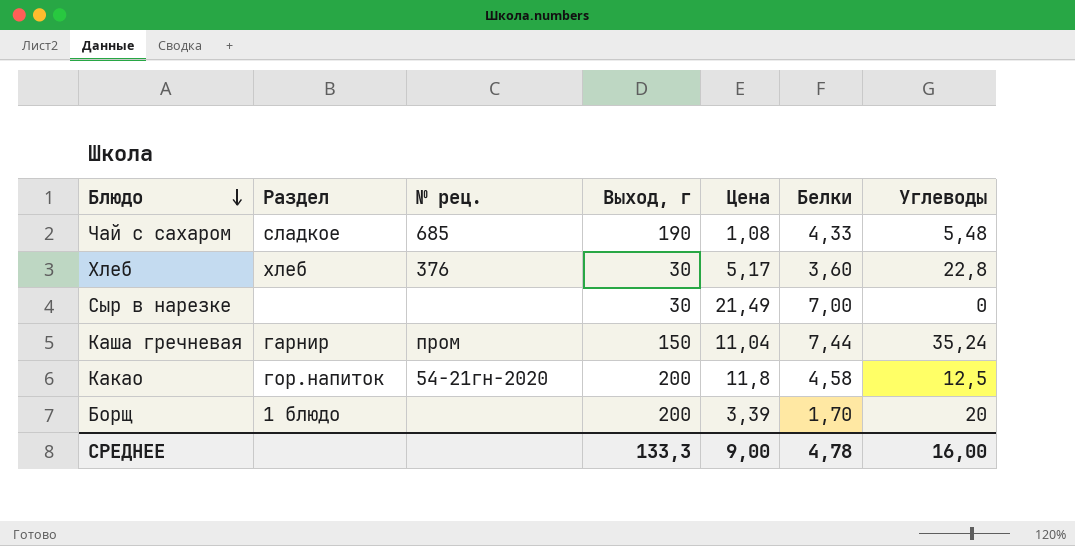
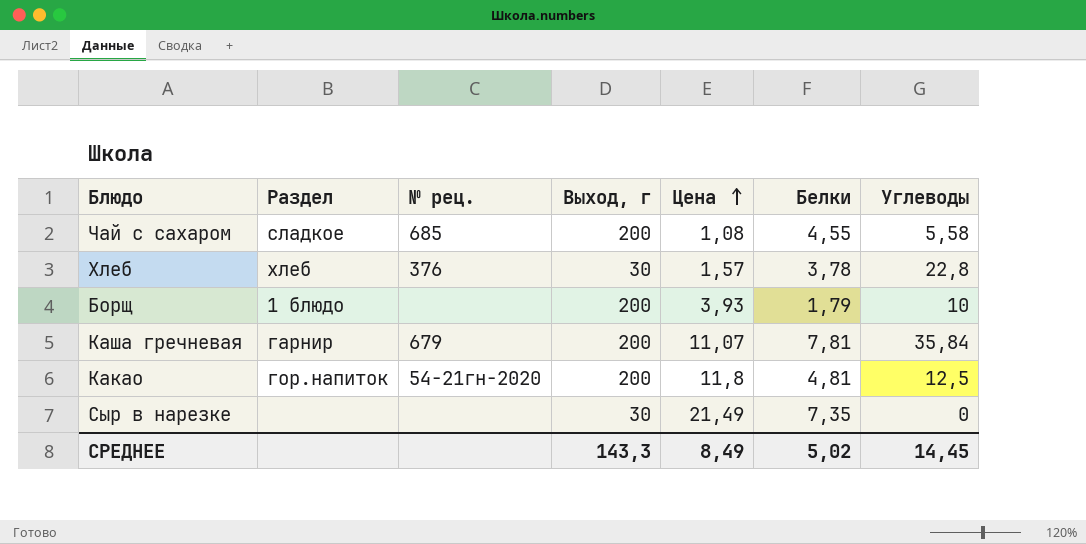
row order: Блюдо descending -> Цена ascending
Чай с сахаром | Выход, г: 190 -> 200
Чай с сахаром | Белки: 4,33 -> 4,55
Чай с сахаром | Углеводы: 5,48 -> 5,58
Хлеб | Цена: 5,17 -> 1,57
Хлеб | Белки: 3,60 -> 3,78
Борщ | Цена: 3,39 -> 3,93
Борщ | Белки: 1,70 -> 1,79
Борщ | Углеводы: 20 -> 10
Каша гречневая | № рец.: пром -> 679
Каша гречневая | Выход, г: 150 -> 200
Каша гречневая | Цена: 11,04 -> 11,07
Каша гречневая | Белки: 7,44 -> 7,81
Каша гречневая | Углеводы: 35,24 -> 35,84
Какао | Белки: 4,58 -> 4,81
Сыр в нарезке | Белки: 7,00 -> 7,35
СРЕДНЕЕ | Выход, г: 133,3 -> 143,3
СРЕДНЕЕ | Цена: 9,00 -> 8,49
СРЕДНЕЕ | Белки: 4,78 -> 5,02
СРЕДНЕЕ | Углеводы: 16,00 -> 14,45

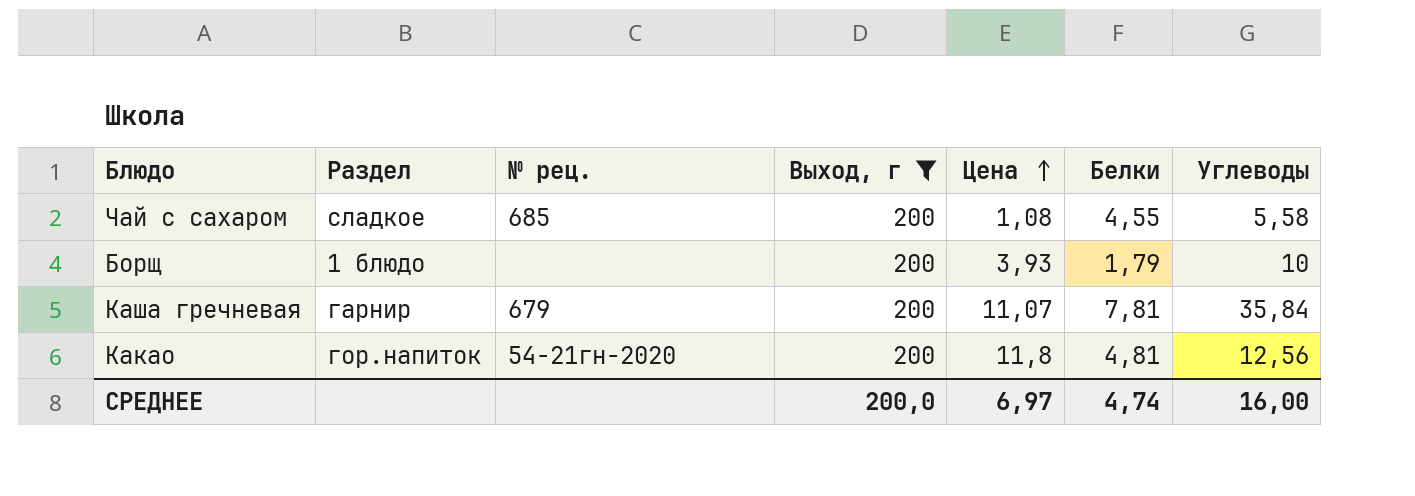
filter: none -> Выход, г = 200
Какао | Углеводы: 12,5 -> 12,56
СРЕДНЕЕ | Выход, г: 143,3 -> 200,0
СРЕДНЕЕ | Цена: 8,49 -> 6,97
СРЕДНЕЕ | Белки: 5,02 -> 4,74
СРЕДНЕЕ | Углеводы: 14,45 -> 16,00

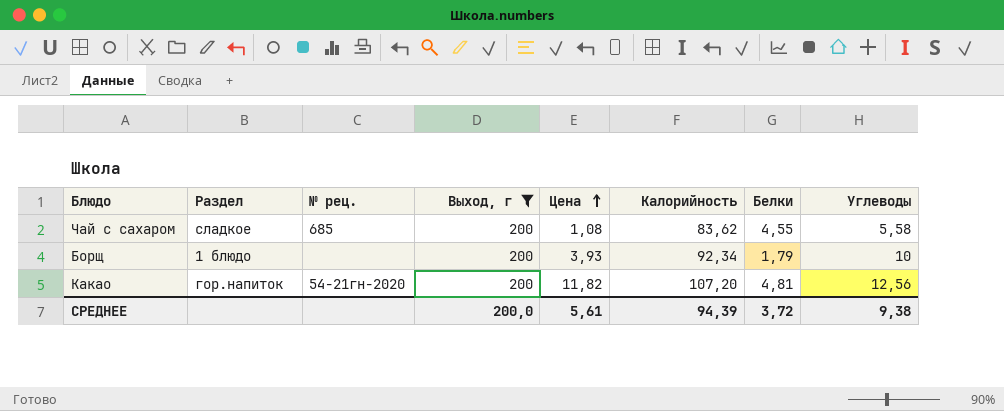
column Калорийность | position: none -> 6
row Каша гречневая: гарнир | 679 | 200 | 11,07 | 7,81 | 35,84 -> none
Какао | Цена: 11,8 -> 11,82
СРЕДНЕЕ | Цена: 6,97 -> 5,61
СРЕДНЕЕ | Белки: 4,74 -> 3,72
СРЕДНЕЕ | Углеводы: 16,00 -> 9,38

